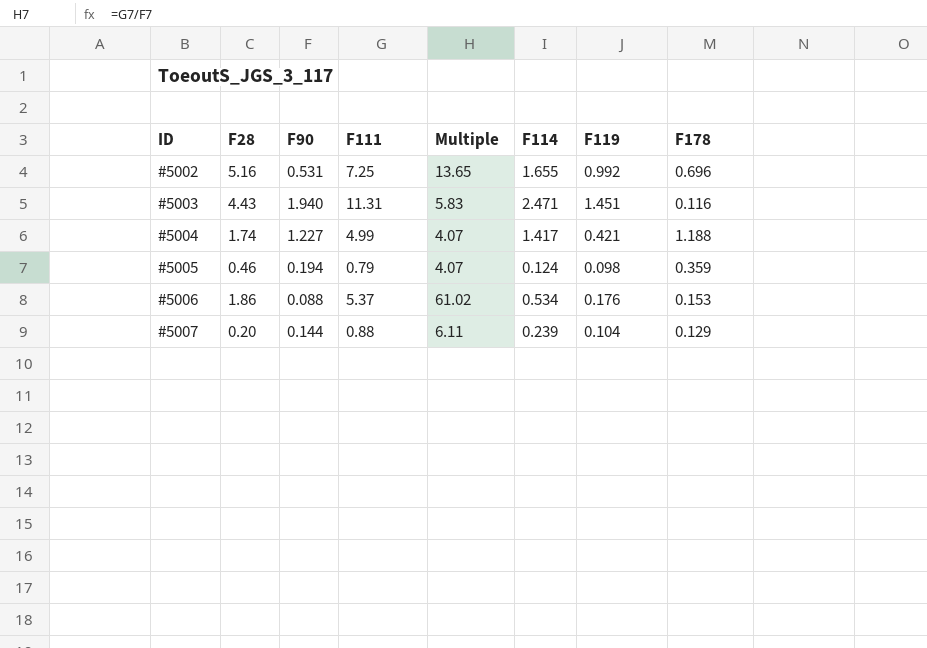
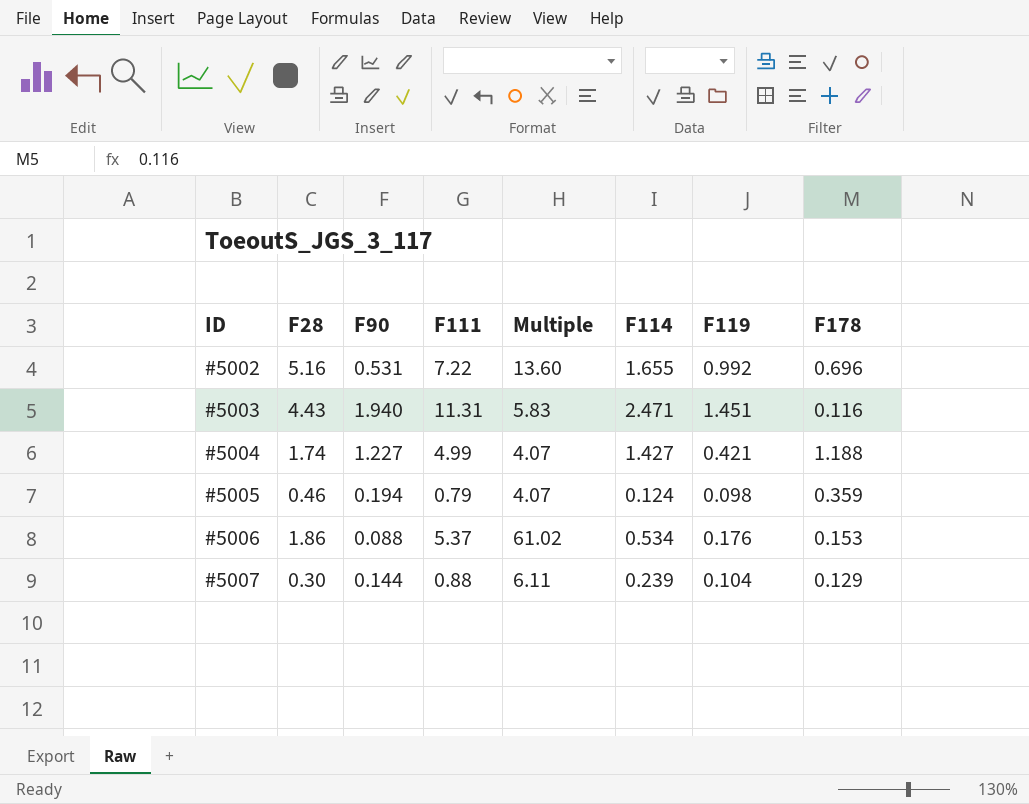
#5002 | F111: 7.25 -> 7.22
#5002 | Multiple: 13.65 -> 13.60
#5004 | F114: 1.417 -> 1.427
#5007 | F28: 0.20 -> 0.30

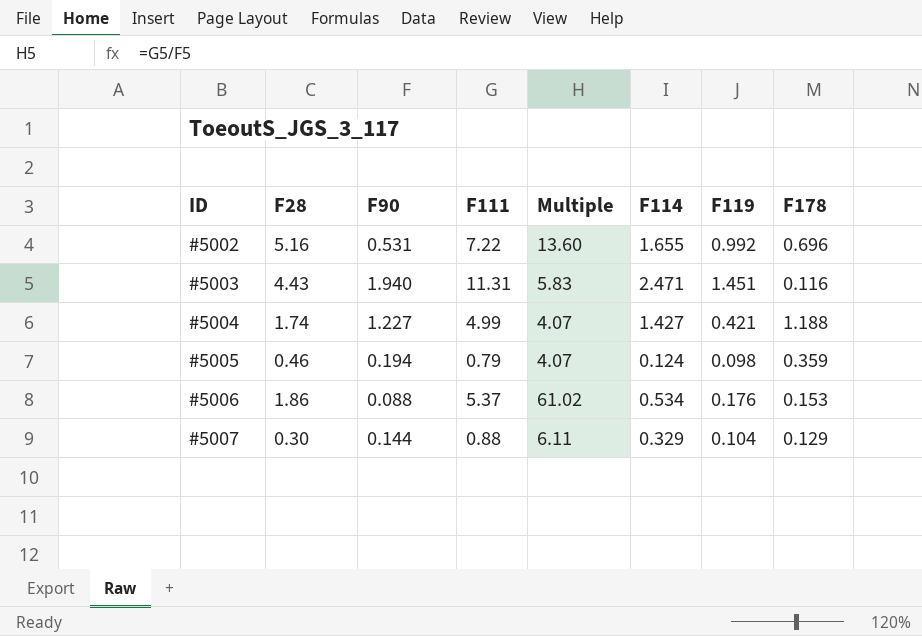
#5007 | F114: 0.239 -> 0.329

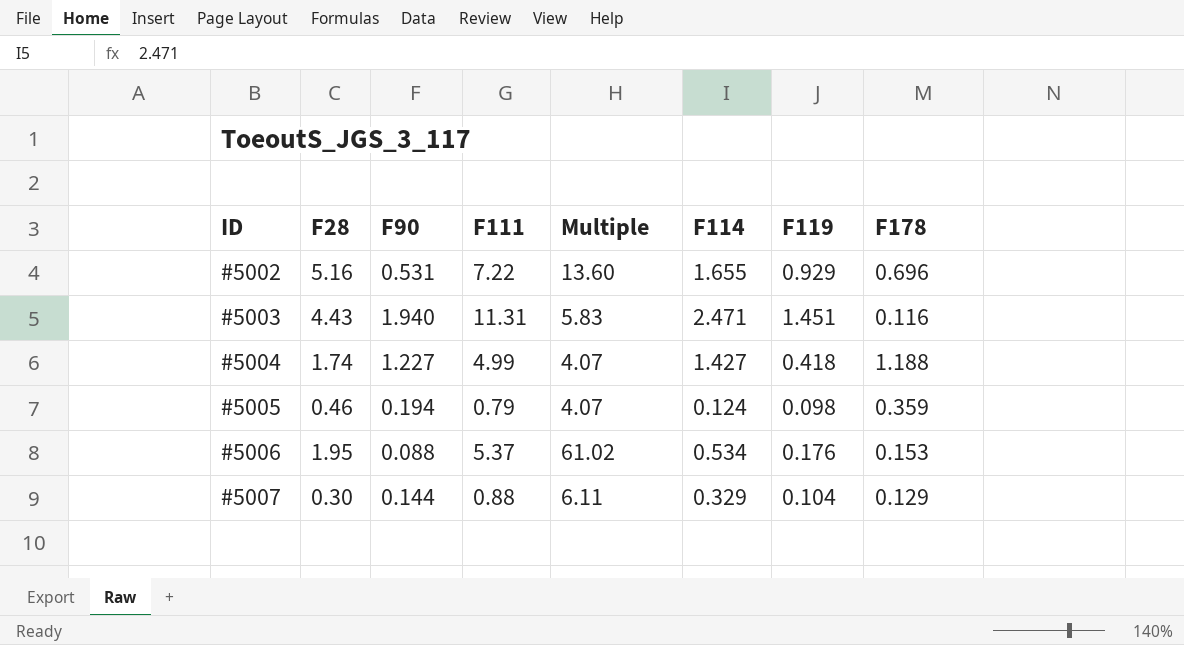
#5002 | F119: 0.992 -> 0.929
#5004 | F119: 0.421 -> 0.418
#5006 | F28: 1.86 -> 1.95

